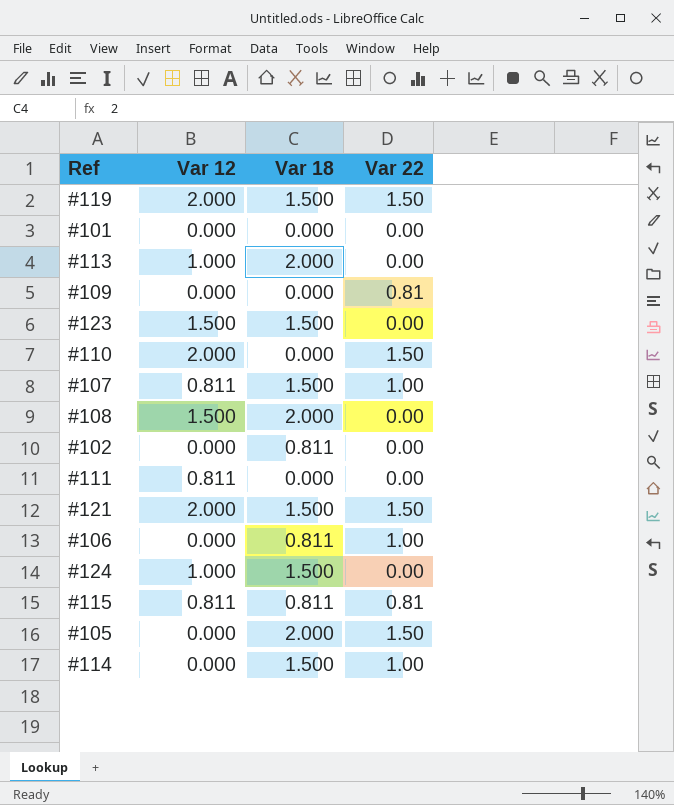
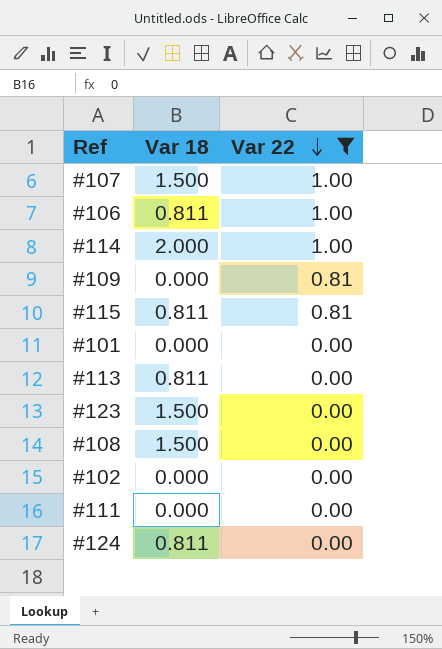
filter: none -> Var 22 != 1.50
row order: none -> Var 22 descending
column Var 12 | position: 2 -> none
#114 | Var 18: 1.500 -> 2.000
#113 | Var 18: 2.000 -> 0.811
#108 | Var 18: 2.000 -> 1.500
#102 | Var 18: 0.811 -> 0.000
#124 | Var 18: 1.500 -> 0.811

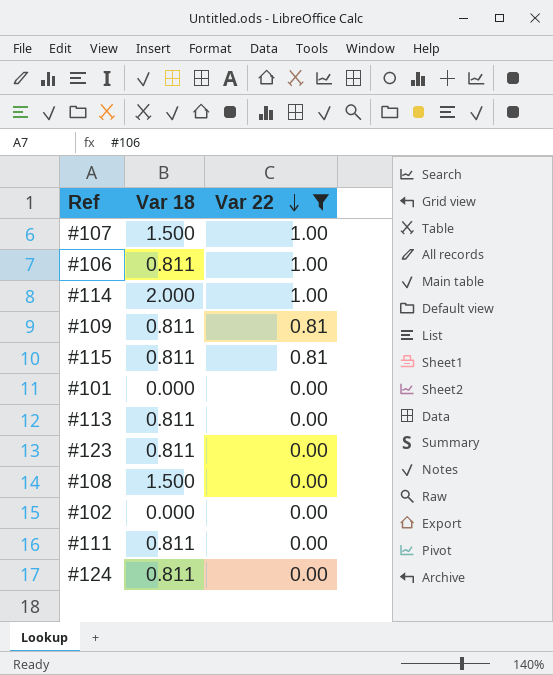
#109 | Var 18: 0.000 -> 0.811
#123 | Var 18: 1.500 -> 0.811
#111 | Var 18: 0.000 -> 0.811

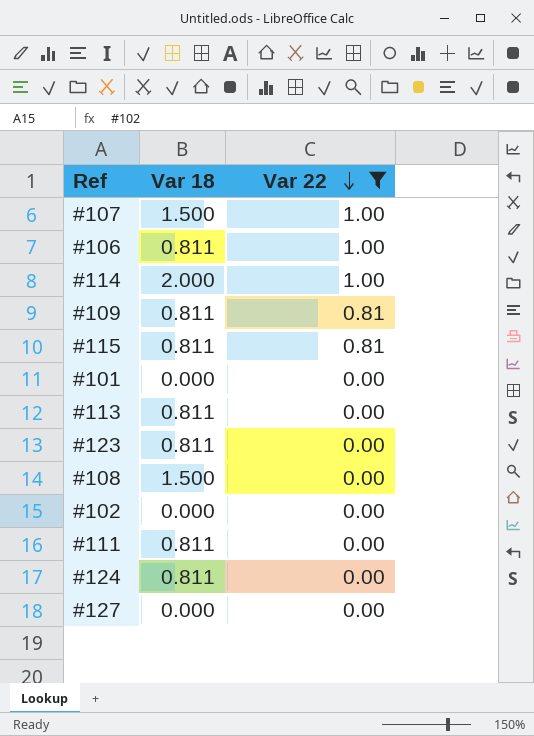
row #127: none -> 0.000 | 0.00

